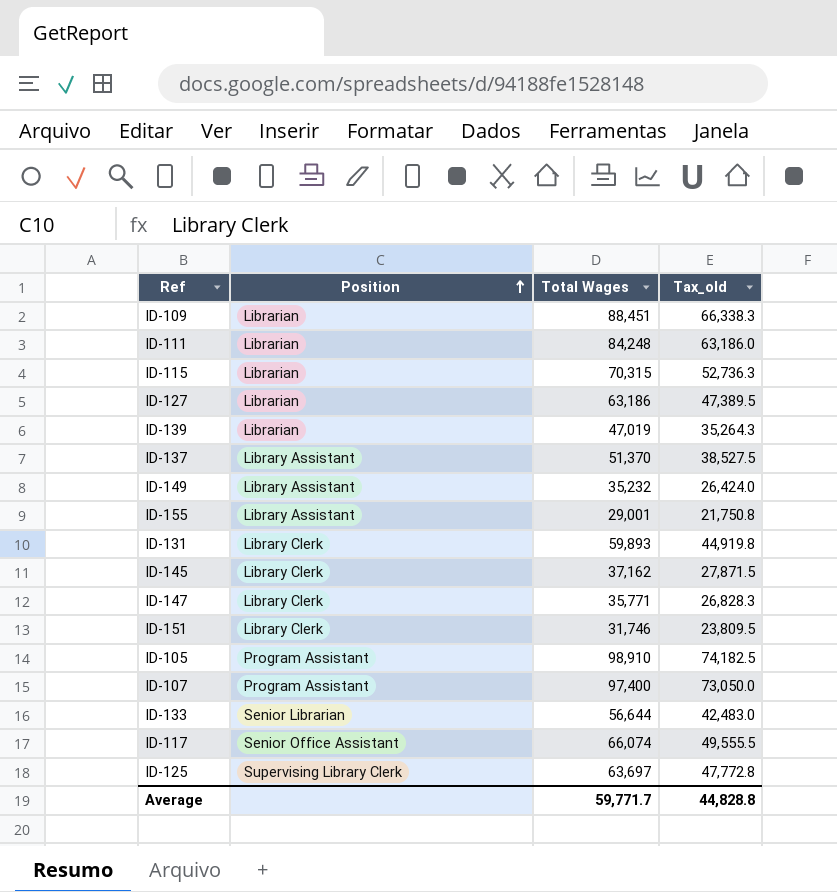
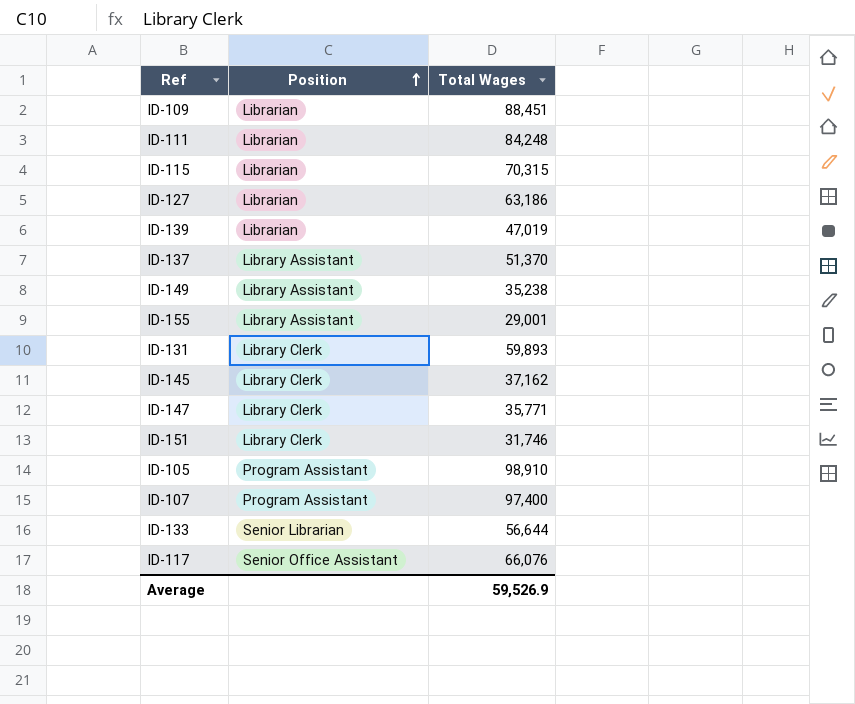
column Tax_old | formula: [Total Wages] * 0.75 -> none
row ID-125: Supervising Library Clerk | 63,697 | 47,772.8 -> none
ID-149 | Total Wages: 35,232 -> 35,238
ID-117 | Total Wages: 66,074 -> 66,076
Average | Total Wages: 59,771.7 -> 59,526.9

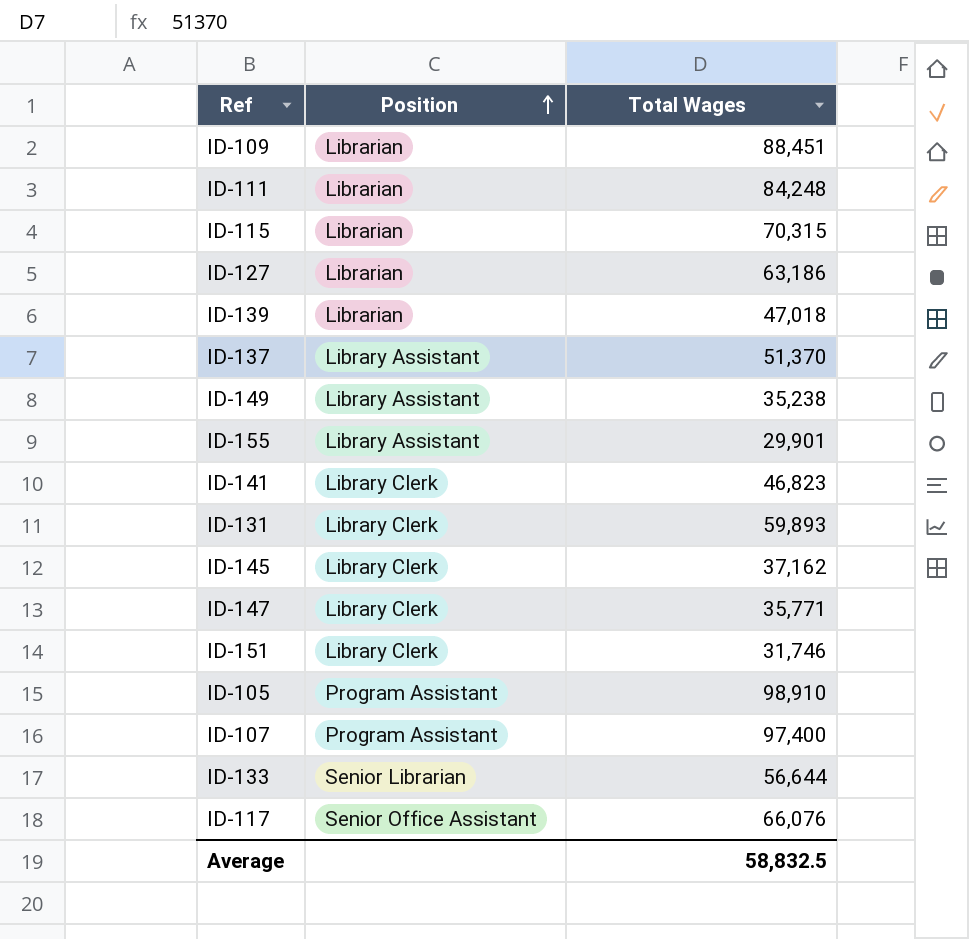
ID-139 | Total Wages: 47,019 -> 47,018
ID-155 | Total Wages: 29,001 -> 29,901
row ID-141: none -> Library Clerk | 46,823
Average | Total Wages: 59,526.9 -> 58,832.5

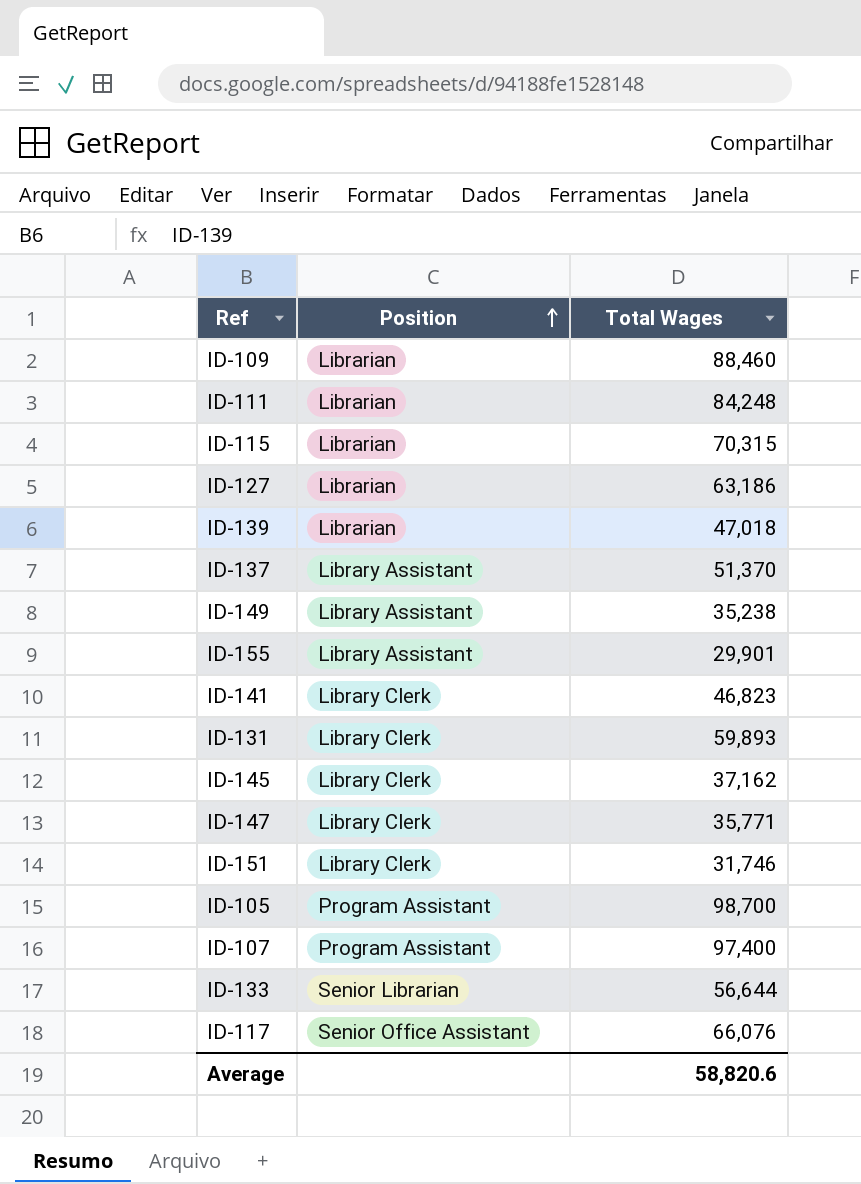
ID-109 | Total Wages: 88,451 -> 88,460
ID-105 | Total Wages: 98,910 -> 98,700
Average | Total Wages: 58,832.5 -> 58,820.6

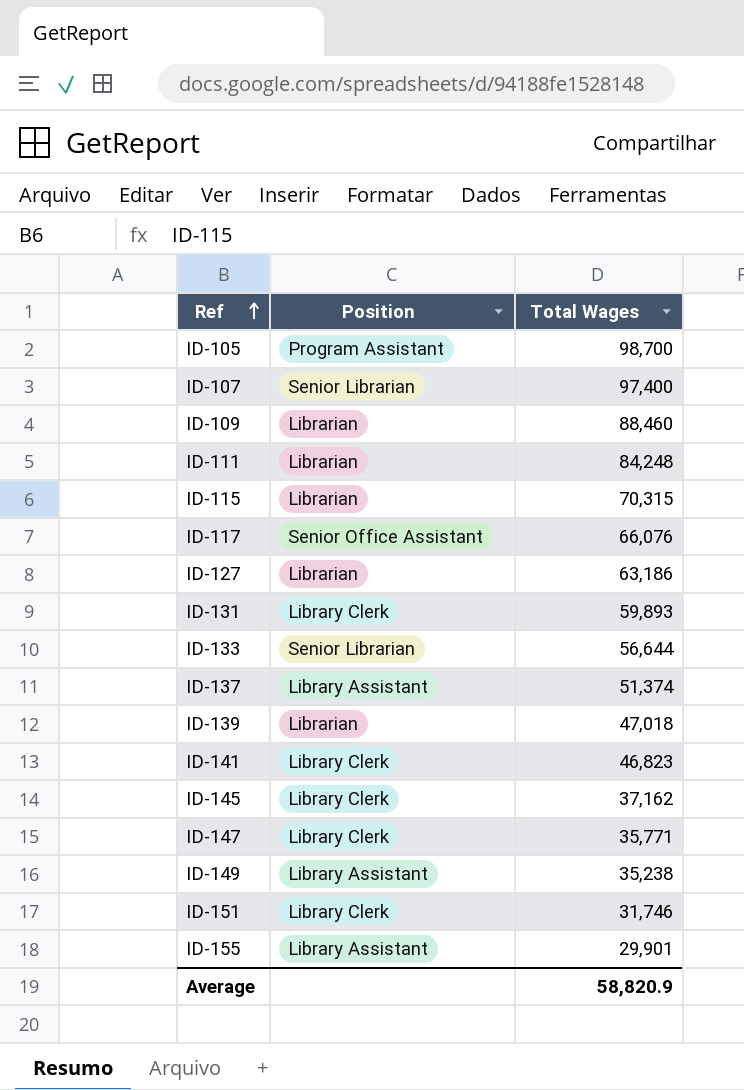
row order: Position ascending -> Ref ascending
ID-107 | Position: Program Assistant -> Senior Librarian
ID-137 | Total Wages: 51,370 -> 51,374
Average | Total Wages: 58,820.6 -> 58,820.9

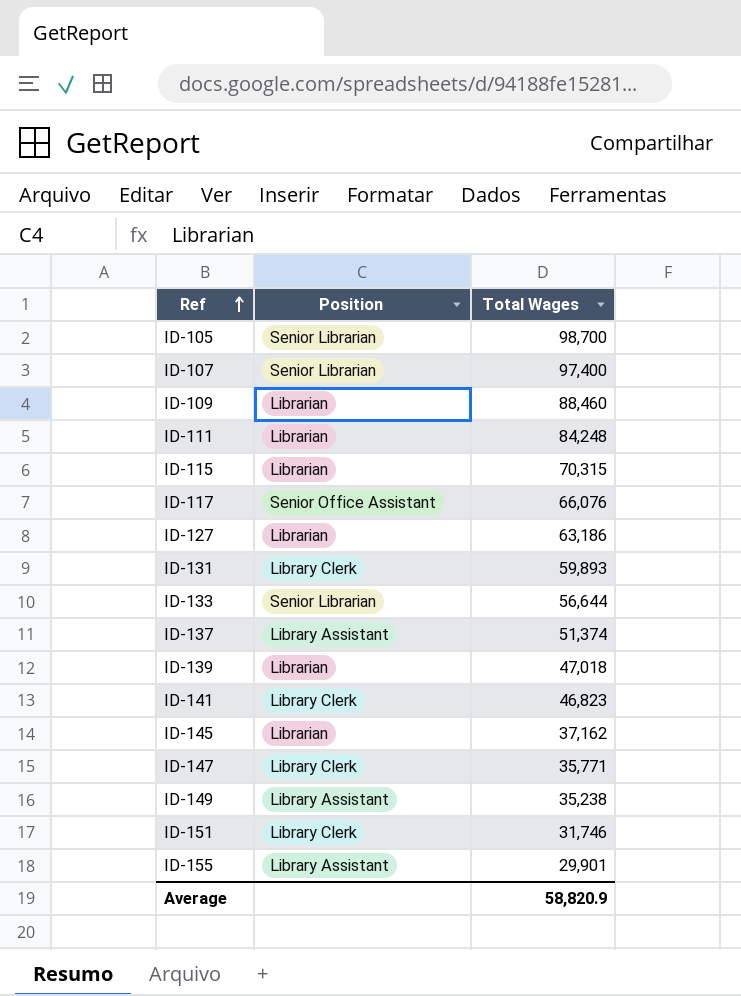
ID-105 | Position: Program Assistant -> Senior Librarian
ID-145 | Position: Library Clerk -> Librarian

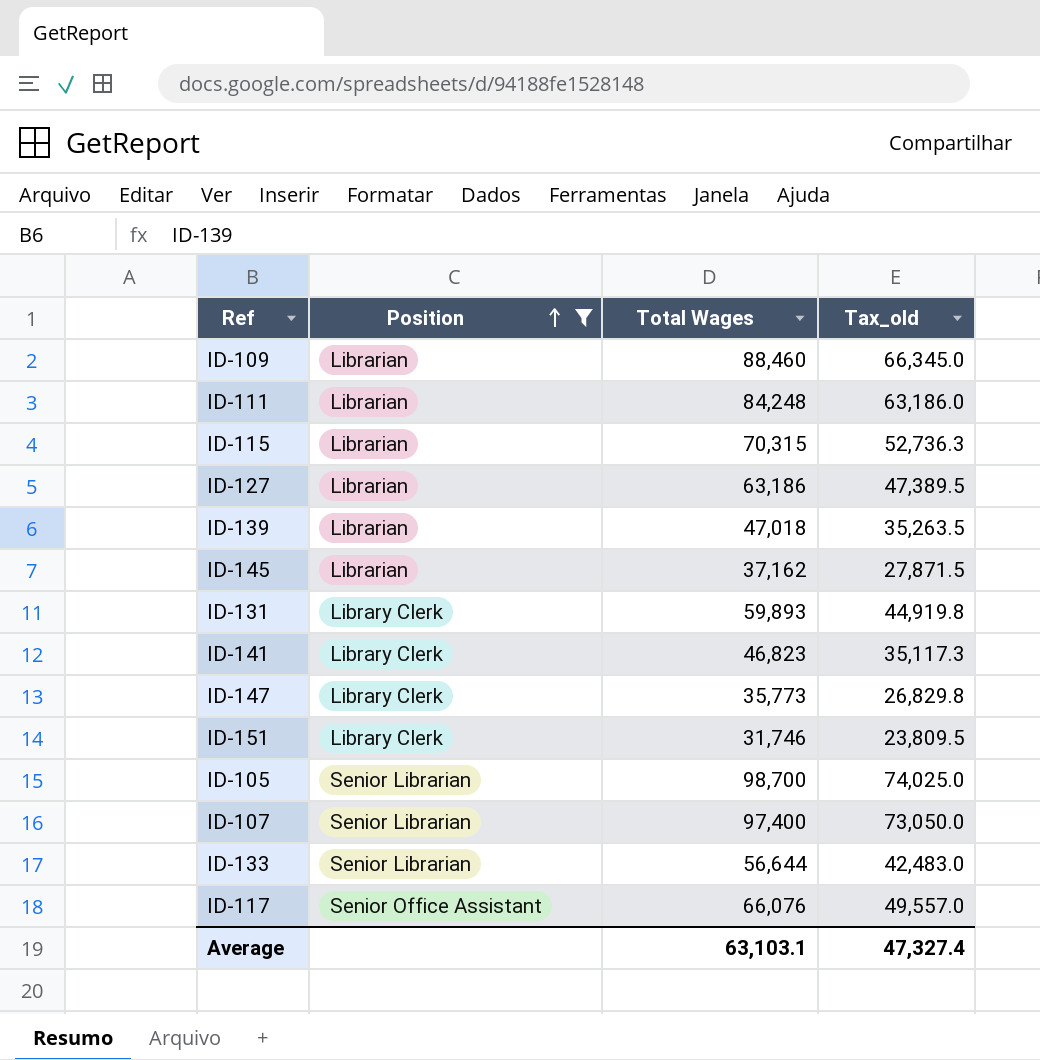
filter: none -> Position != Library Assistant
row order: Ref ascending -> Position ascending
column Tax_old | formula: none -> [Total Wages] * 0.75
ID-147 | Total Wages: 35,771 -> 35,773
Average | Total Wages: 58,820.9 -> 63,103.1

